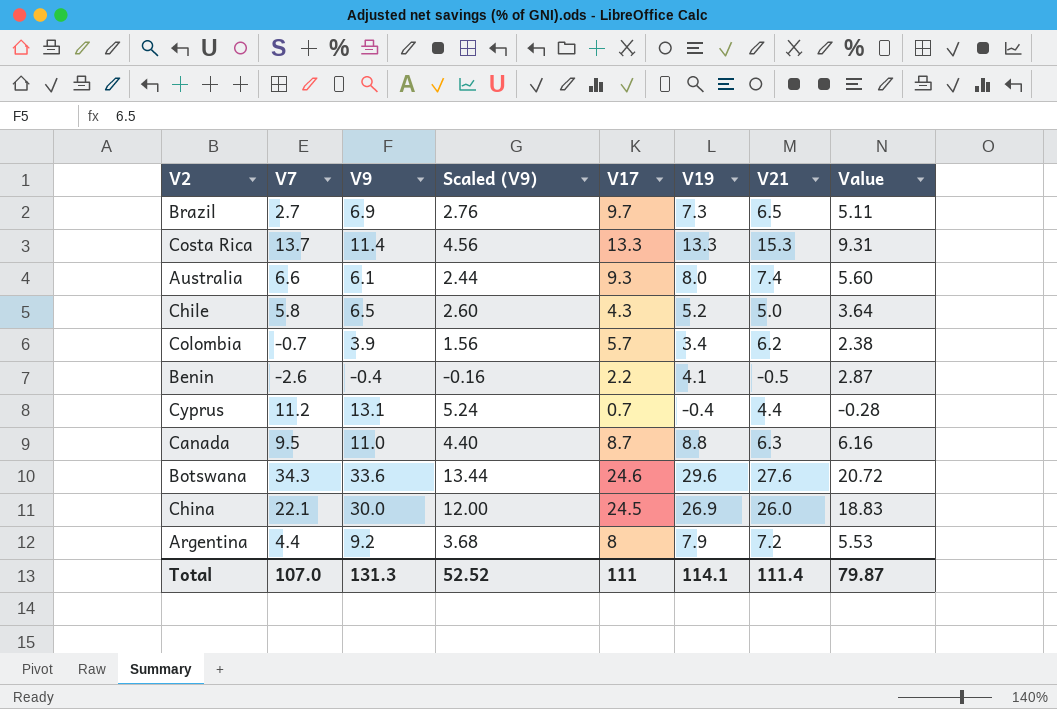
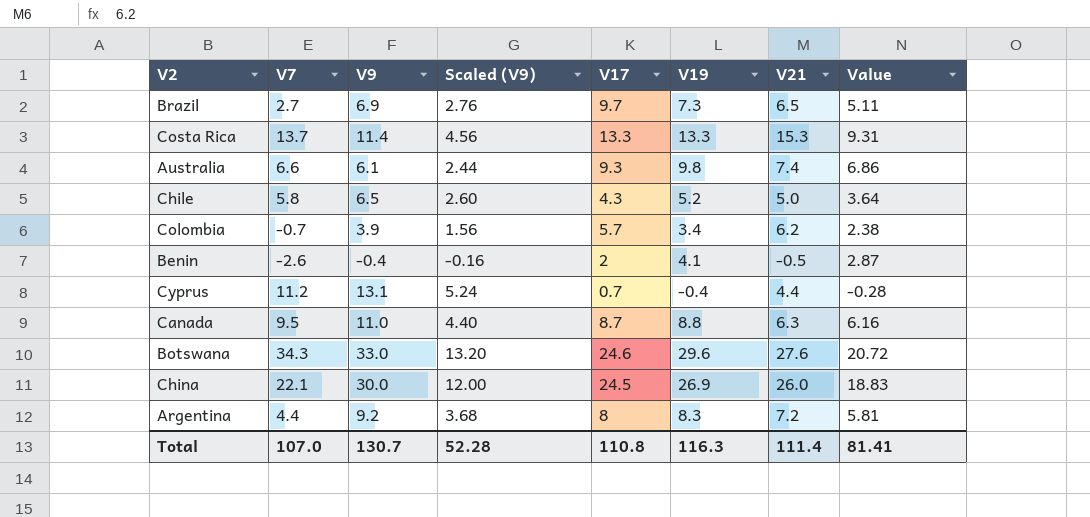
Australia | V19: 8.0 -> 9.8
Australia | Value: 5.60 -> 6.86
Benin | V17: 2.2 -> 2
Botswana | V9: 33.6 -> 33.0
Botswana | Scaled (V9): 13.44 -> 13.20
Argentina | V19: 7.9 -> 8.3
Argentina | Value: 5.53 -> 5.81
Total | V9: 131.3 -> 130.7
Total | Scaled (V9): 52.52 -> 52.28
Total | V17: 111 -> 110.8
Total | V19: 114.1 -> 116.3
Total | Value: 79.87 -> 81.41

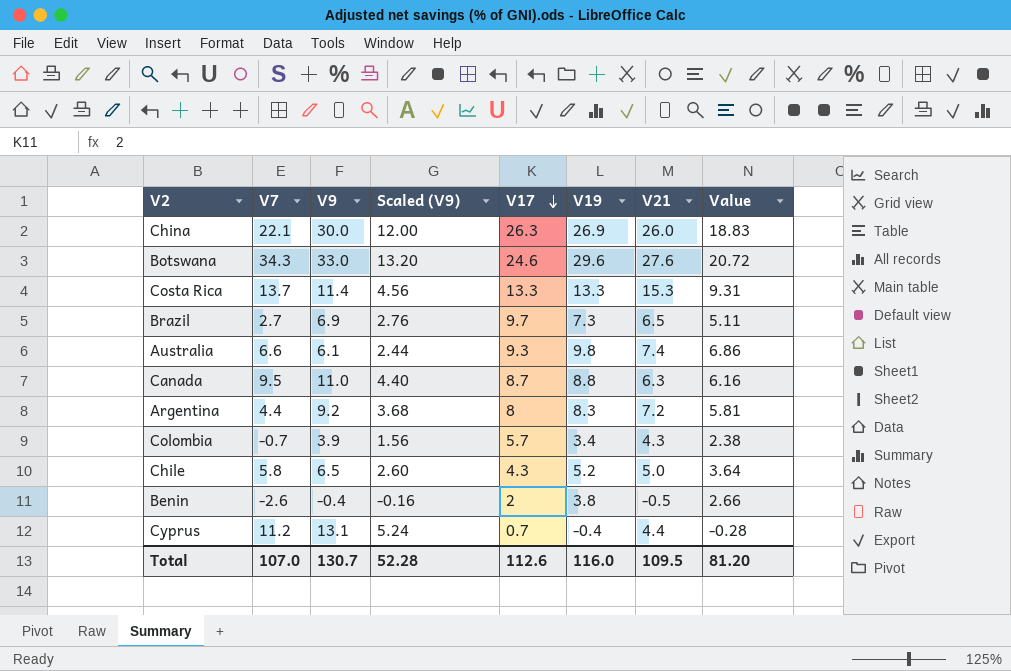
row order: none -> V17 descending
China | V17: 24.5 -> 26.3
Colombia | V21: 6.2 -> 4.3
Benin | V19: 4.1 -> 3.8
Benin | Value: 2.87 -> 2.66
Total | V17: 110.8 -> 112.6
Total | V19: 116.3 -> 116.0
Total | V21: 111.4 -> 109.5
Total | Value: 81.41 -> 81.20

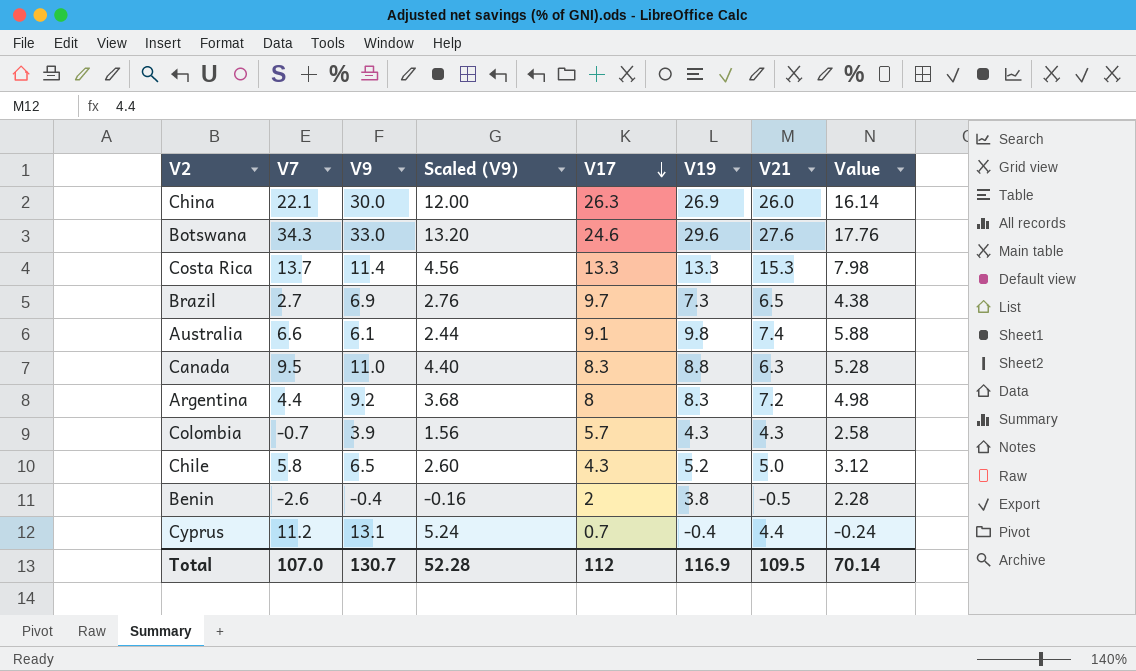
column Value | formula: [V19] * 0.7 -> [V19] * 0.6
Australia | V17: 9.3 -> 9.1
Canada | V17: 8.7 -> 8.3
Colombia | V19: 3.4 -> 4.3
Total | V17: 112.6 -> 112
Total | V19: 116.0 -> 116.9
Total | Value: 81.20 -> 70.14

